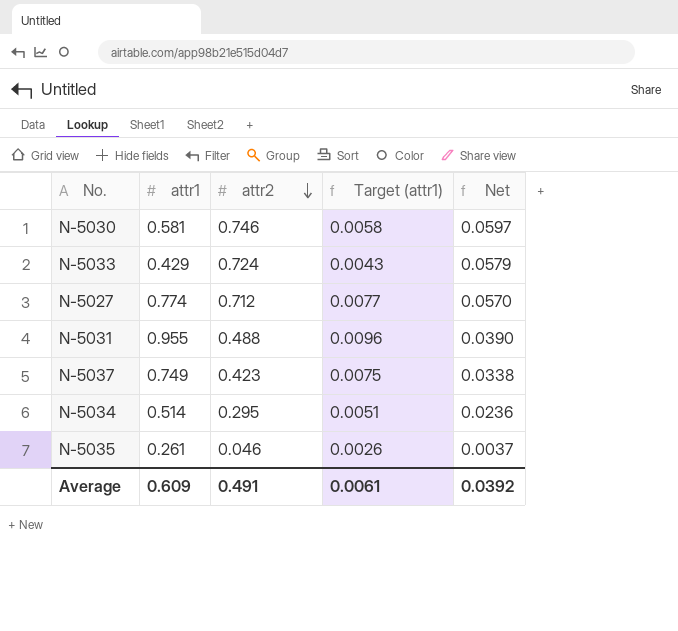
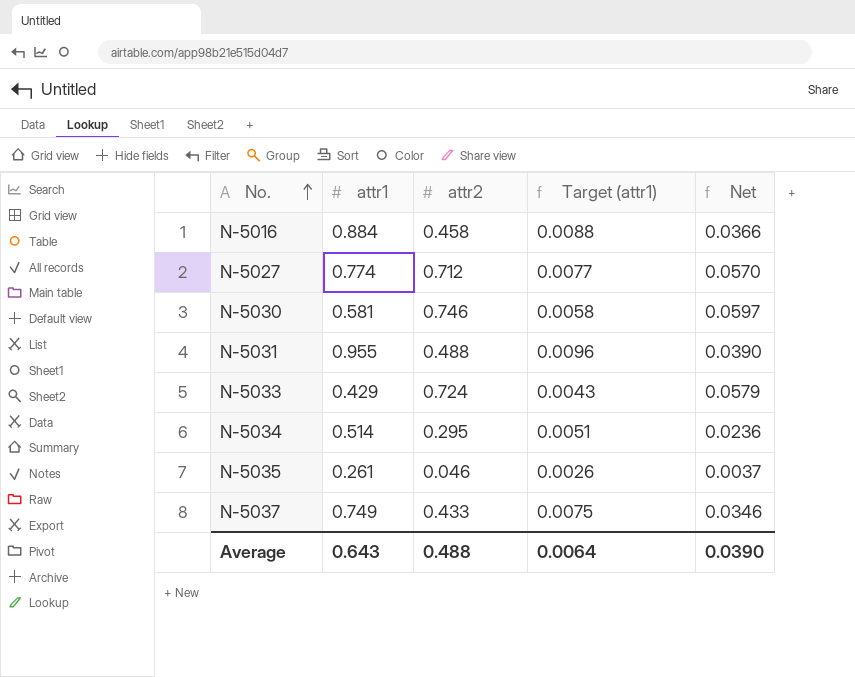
row order: attr2 descending -> No. ascending
row N-5016: none -> 0.884 | 0.458 | 0.0088 | 0.0366
N-5037 | attr2: 0.423 -> 0.433
N-5037 | Net: 0.0338 -> 0.0346
Average | attr1: 0.609 -> 0.643
Average | attr2: 0.491 -> 0.488
Average | Target (attr1): 0.0061 -> 0.0064
Average | Net: 0.0392 -> 0.0390

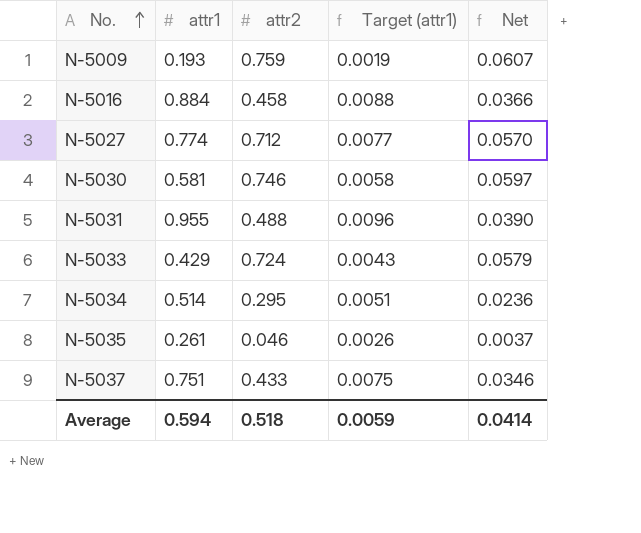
row N-5009: none -> 0.193 | 0.759 | 0.0019 | 0.0607
N-5037 | attr1: 0.749 -> 0.751
Average | attr1: 0.643 -> 0.594
Average | attr2: 0.488 -> 0.518
Average | Target (attr1): 0.0064 -> 0.0059
Average | Net: 0.0390 -> 0.0414

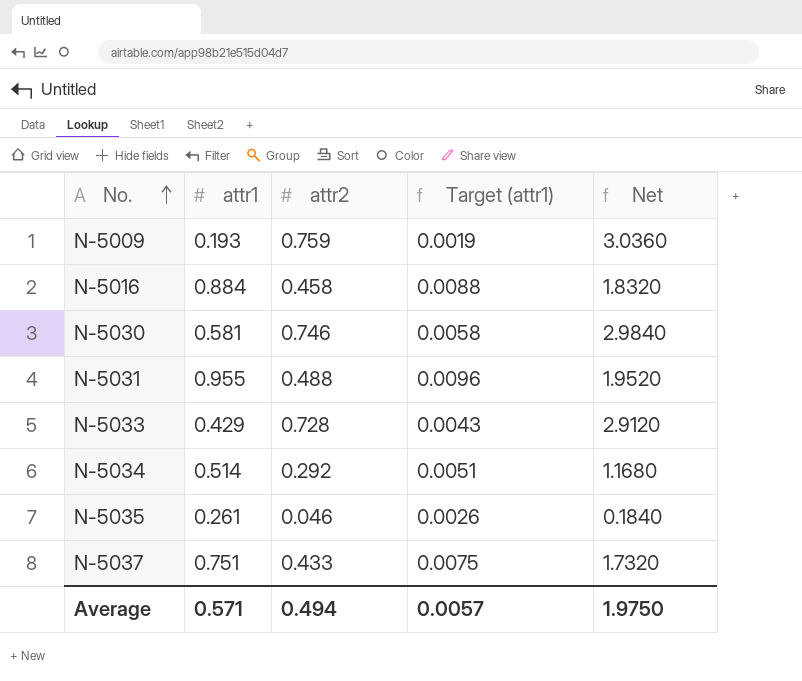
column Net | formula: [attr2] * 0.08 -> [attr2] * 4
row N-5027: 0.774 | 0.712 | 0.0077 | 0.0570 -> none
N-5033 | attr2: 0.724 -> 0.728
N-5034 | attr2: 0.295 -> 0.292
Average | attr1: 0.594 -> 0.571
Average | attr2: 0.518 -> 0.494
Average | Target (attr1): 0.0059 -> 0.0057
Average | Net: 0.0414 -> 1.9750

